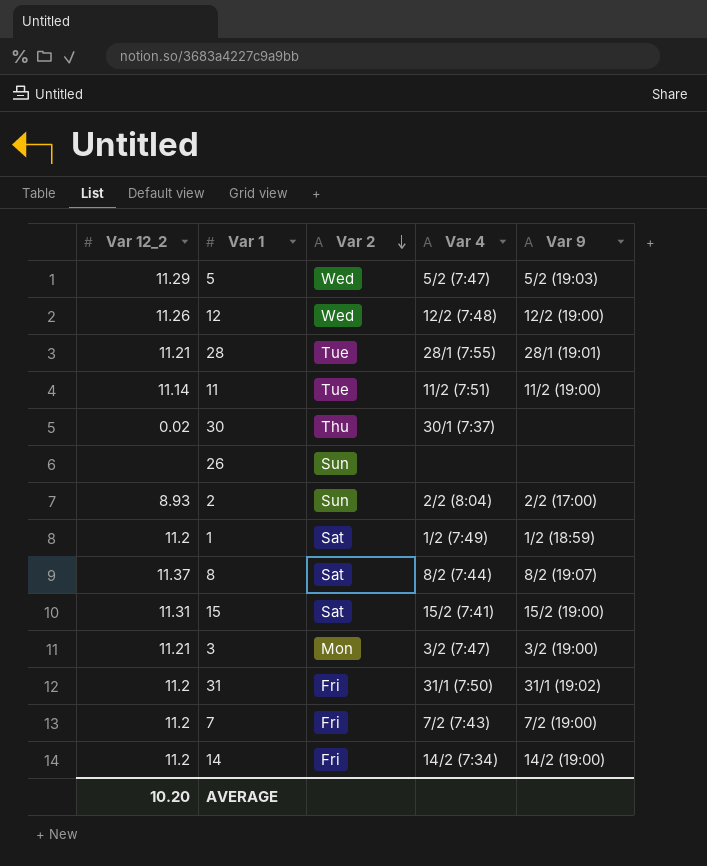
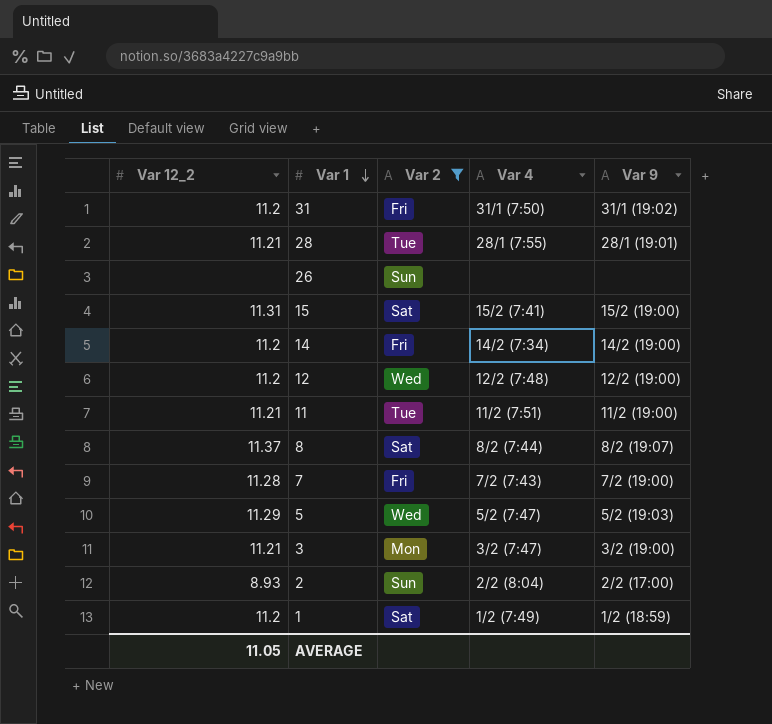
filter: none -> Var 2 != Thu
row order: Var 2 descending -> Var 1 descending
12 | Var 12_2: 11.26 -> 11.2
11 | Var 12_2: 11.14 -> 11.21
7 | Var 12_2: 11.2 -> 11.28
AVERAGE | Var 12_2: 10.20 -> 11.05

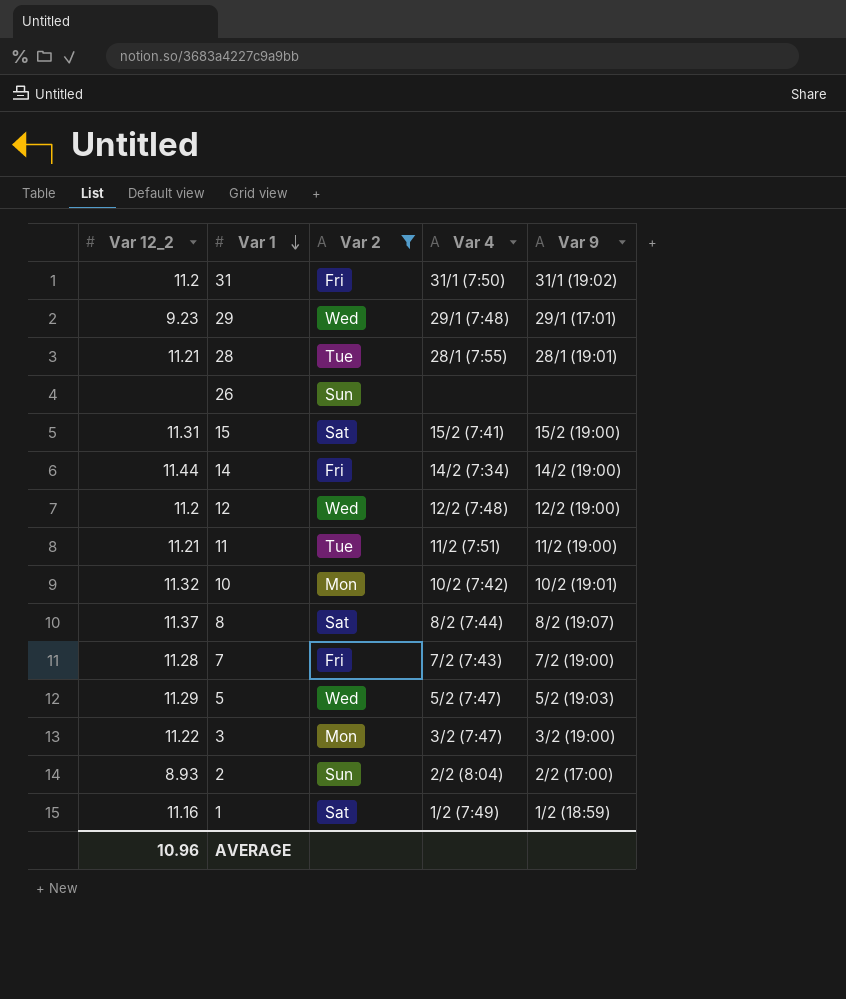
row 29: none -> 9.23 | Wed | 29/1 (7:48) | 29/1 (17:01)
14 | Var 12_2: 11.2 -> 11.44
row 10: none -> 11.32 | Mon | 10/2 (7:42) | 10/2 (19:01)
3 | Var 12_2: 11.21 -> 11.22
1 | Var 12_2: 11.2 -> 11.16
AVERAGE | Var 12_2: 11.05 -> 10.96

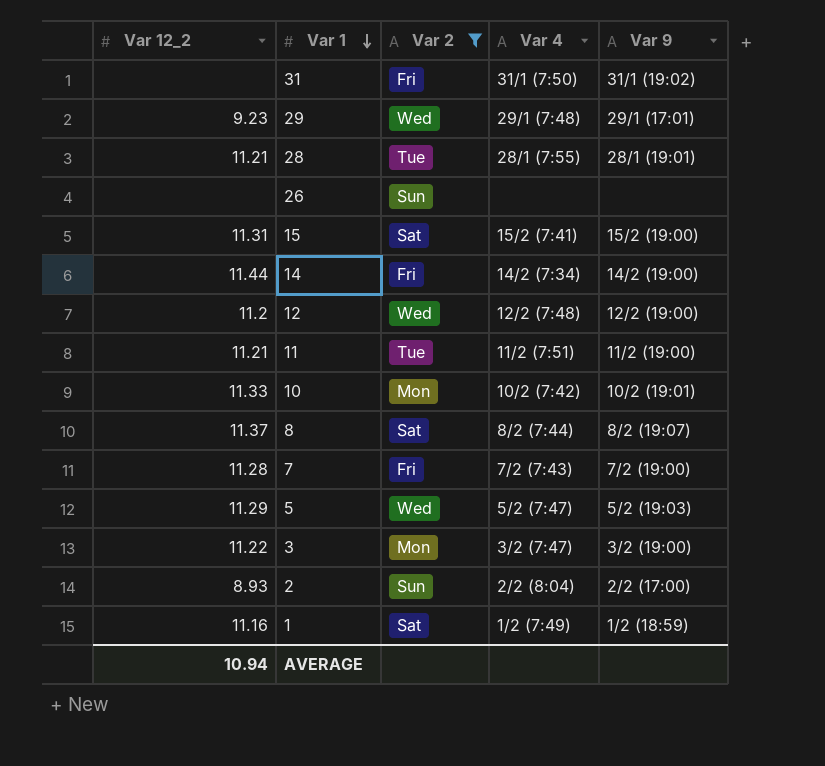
31 | Var 12_2: 11.2 -> none
10 | Var 12_2: 11.32 -> 11.33
AVERAGE | Var 12_2: 10.96 -> 10.94

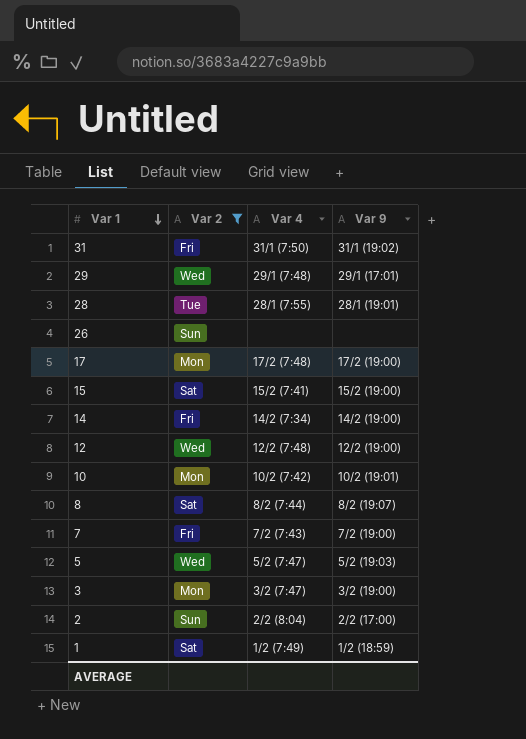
column Var 12_2 | position: 1 -> none
row 11: 11.21 | Tue | 11/2 (7:51) | 11/2 (19:00) -> none
row 17: none -> Mon | 17/2 (7:48) | 17/2 (19:00)

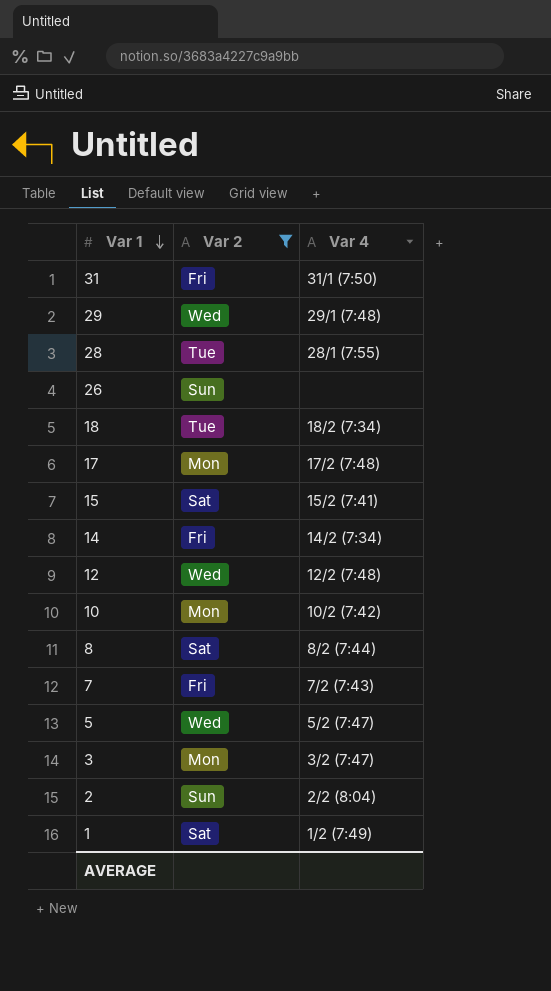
column Var 9 | position: 4 -> none
row 18: none -> Tue | 18/2 (7:34)

